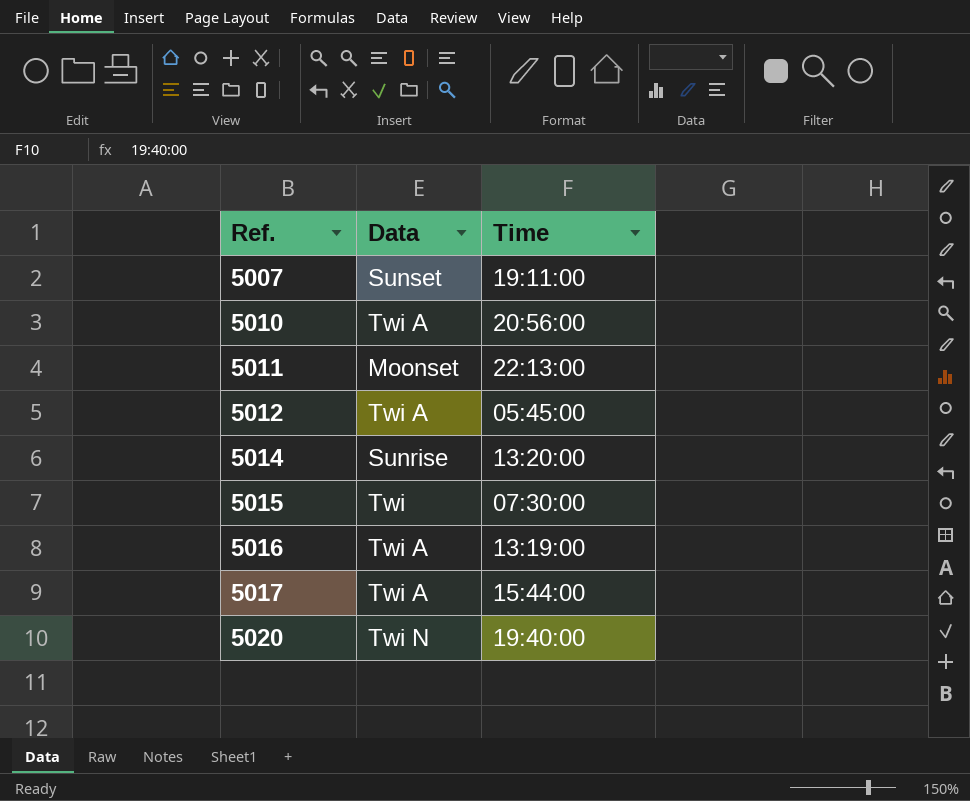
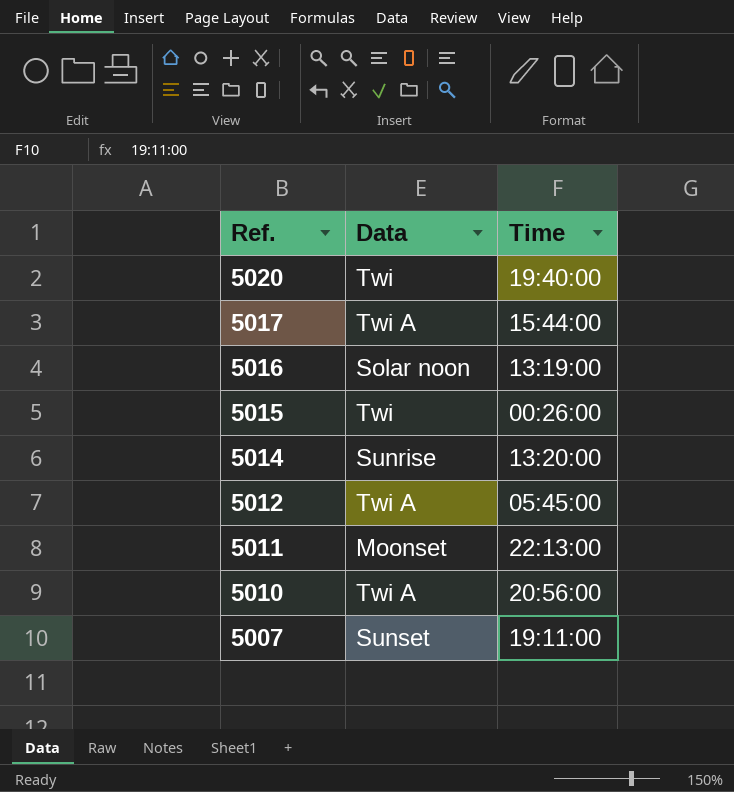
row order: Ref. ascending -> Ref. descending
5020 | Data: Twi N -> Twi
5016 | Data: Twi A -> Solar noon
5015 | Time: 07:30:00 -> 00:26:00

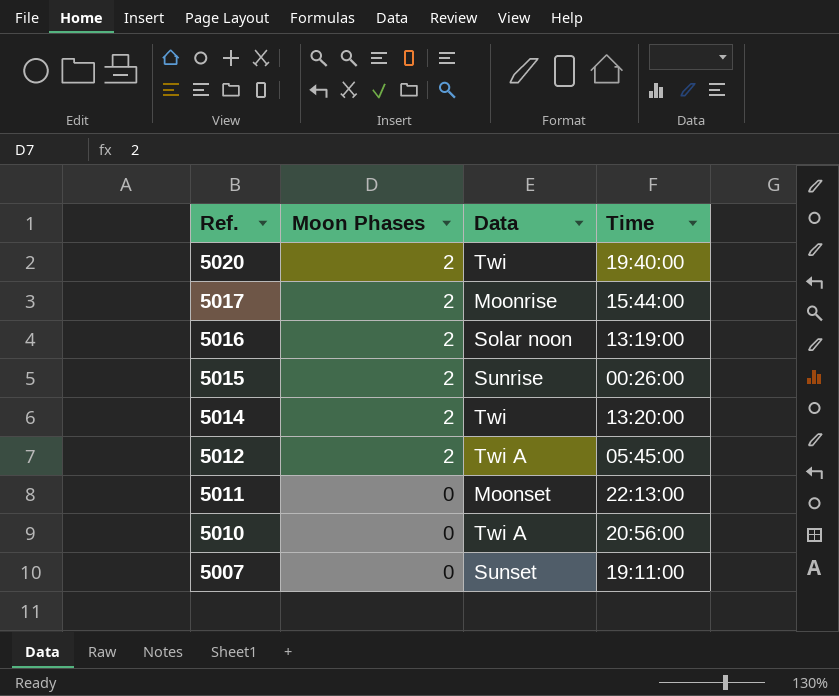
column Moon Phases | position: none -> 2
5017 | Data: Twi A -> Moonrise
5015 | Data: Twi -> Sunrise
5014 | Data: Sunrise -> Twi

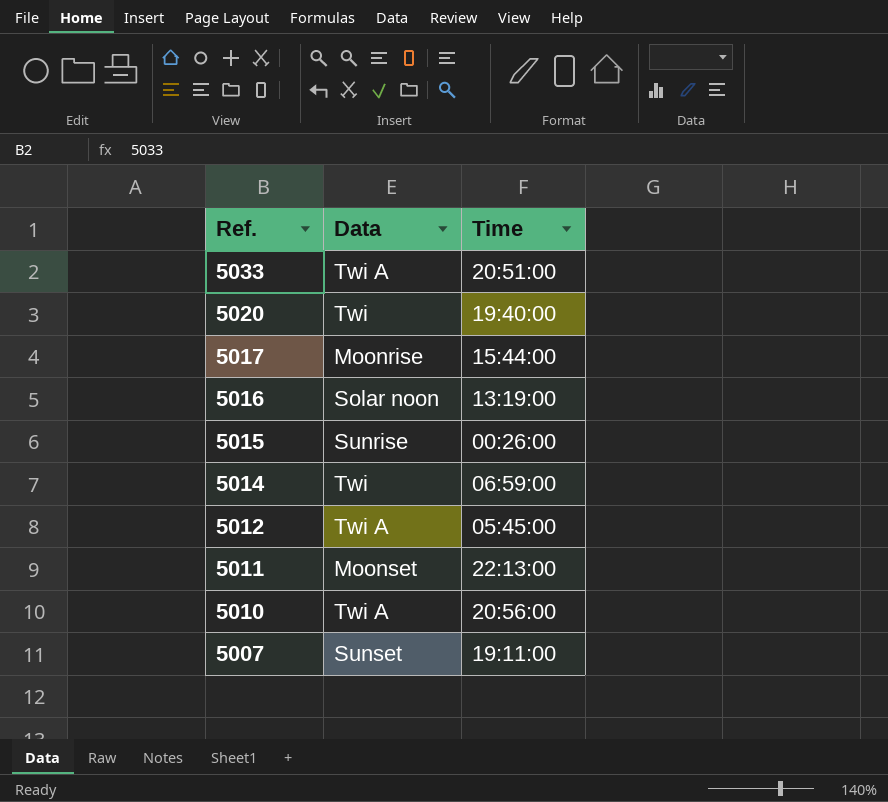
column Moon Phases | position: 2 -> none
row 5033: none -> Twi A | 20:51:00
5014 | Time: 13:20:00 -> 06:59:00

